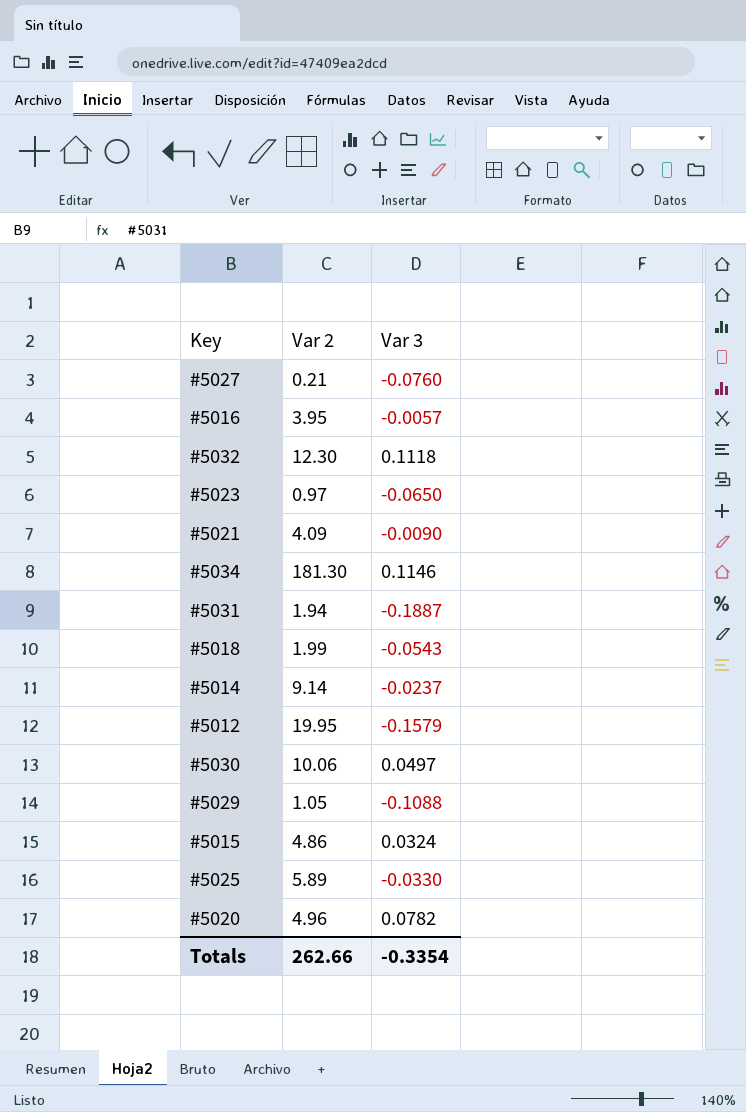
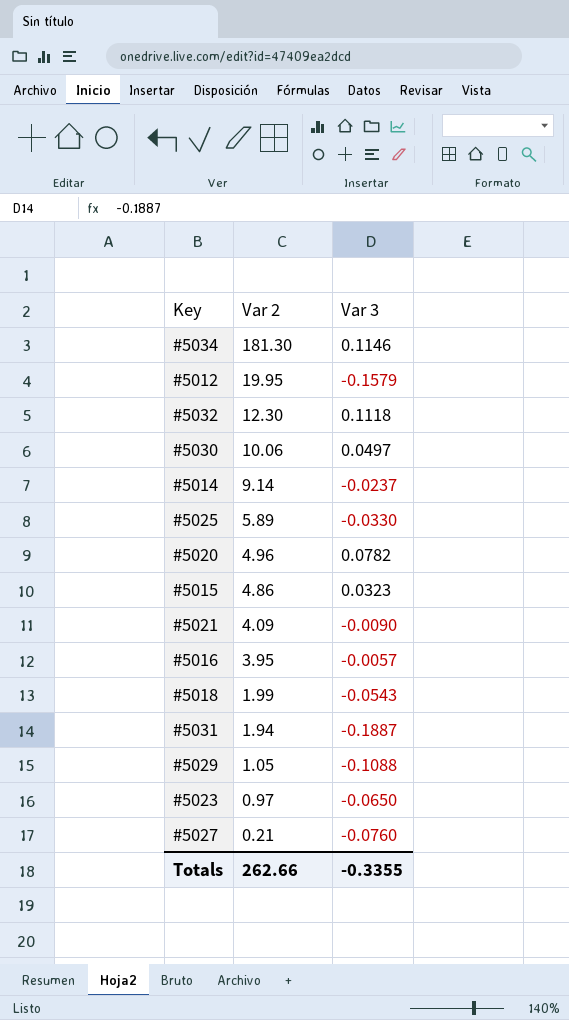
row order: none -> Var 2 descending
#5015 | Var 3: 0.0324 -> 0.0323
Totals | Var 3: -0.3354 -> -0.3355

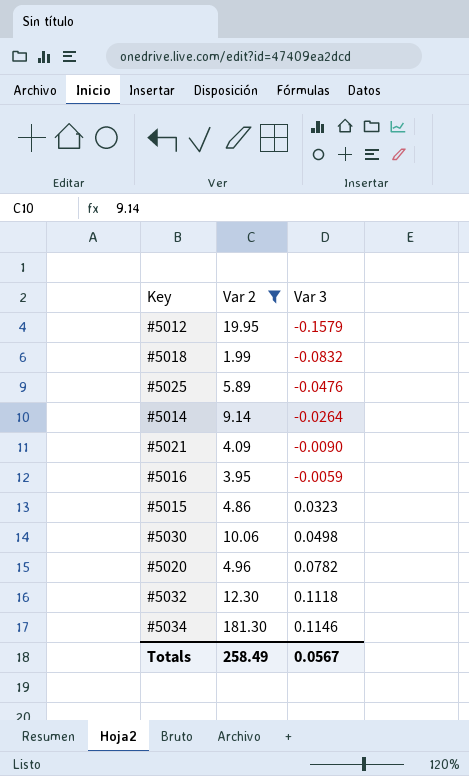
filter: none -> Var 2 >= 1.99
row order: Var 2 descending -> Var 3 ascending
#5018 | Var 3: -0.0543 -> -0.0832
#5025 | Var 3: -0.0330 -> -0.0476
#5014 | Var 3: -0.0237 -> -0.0264
#5016 | Var 3: -0.0057 -> -0.0059
#5030 | Var 3: 0.0497 -> 0.0498
Totals | Var 2: 262.66 -> 258.49
Totals | Var 3: -0.3355 -> 0.0567

